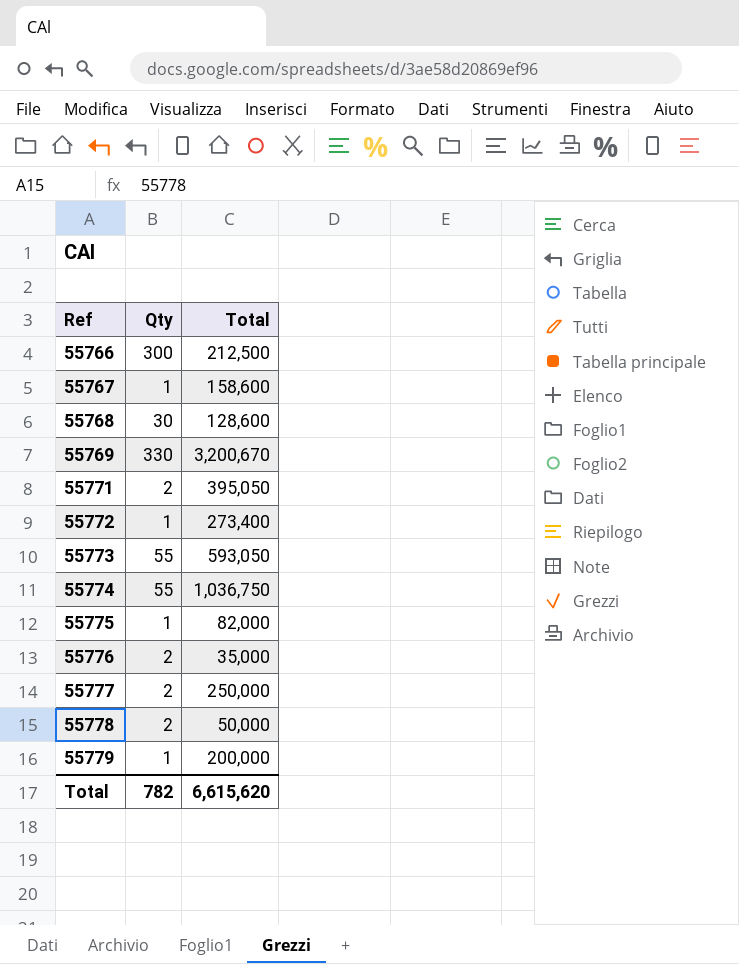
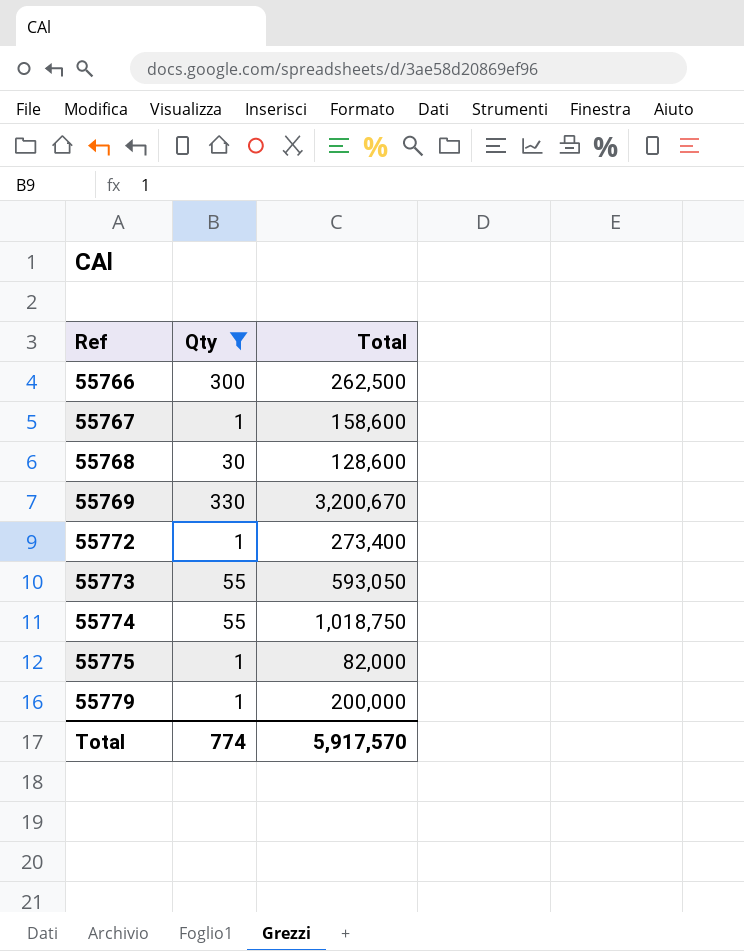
filter: none -> Qty != 2
55766 | Total: 212,500 -> 262,500
55774 | Total: 1,036,750 -> 1,018,750
Total | Qty: 782 -> 774
Total | Total: 6,615,620 -> 5,917,570

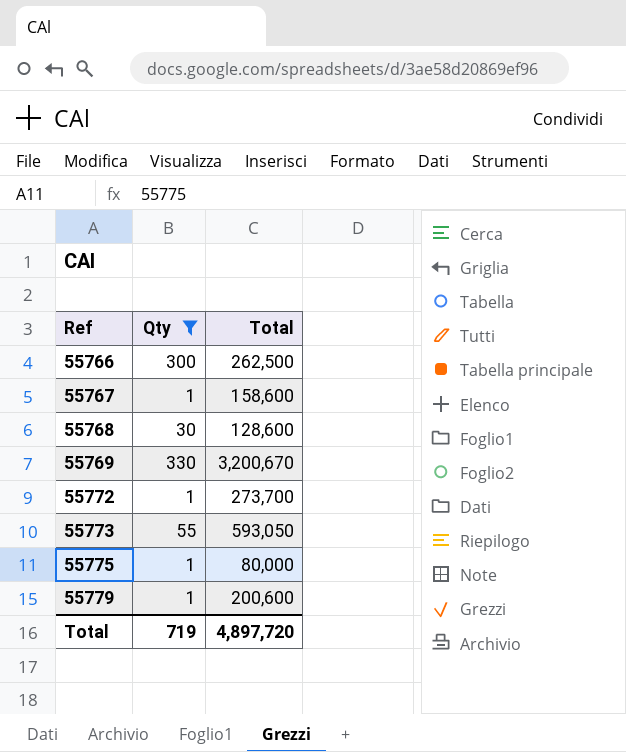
row 55774: 55 | 1,018,750 -> none
55772 | Total: 273,400 -> 273,700
55775 | Total: 82,000 -> 80,000
55779 | Total: 200,000 -> 200,600
Total | Qty: 774 -> 719
Total | Total: 5,917,570 -> 4,897,720

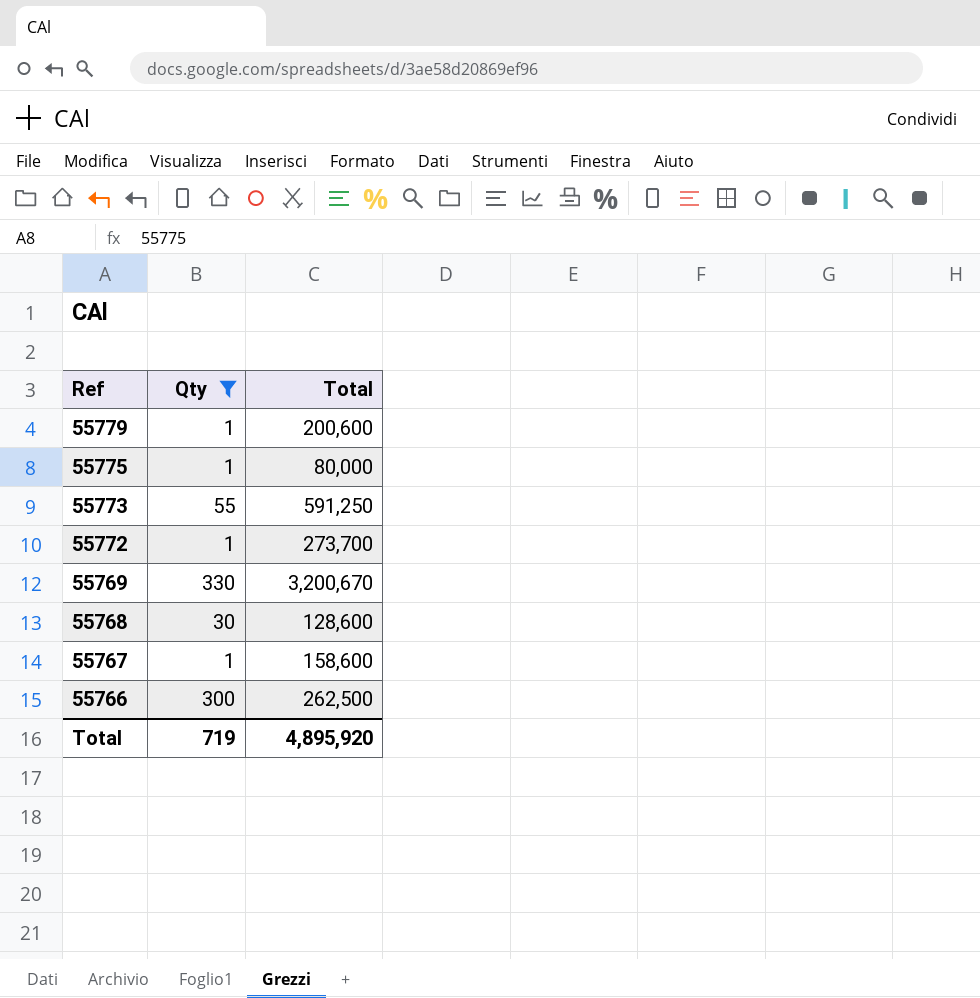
row order: Ref ascending -> Ref descending
55773 | Total: 593,050 -> 591,250
Total | Total: 4,897,720 -> 4,895,920

